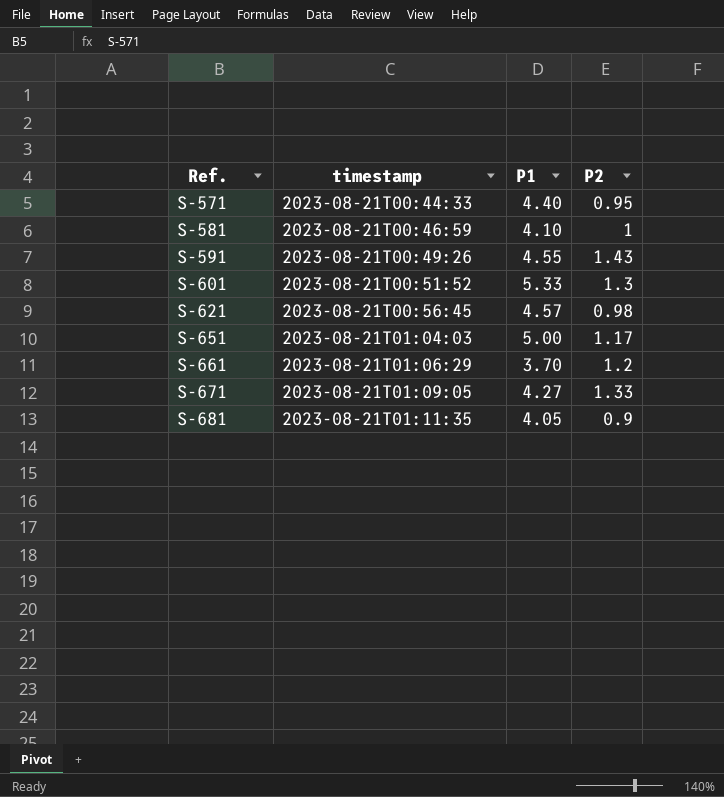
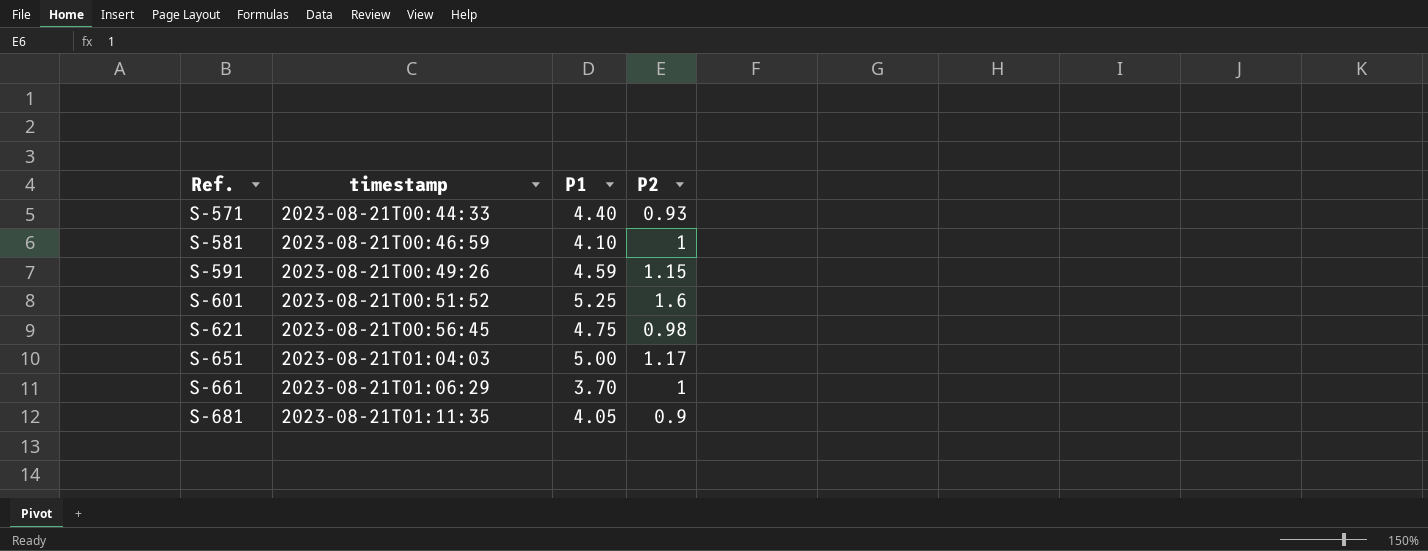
row S-671: 2023-08-21T01:09:05 | 4.27 | 1.33 -> none
S-571 | P2: 0.95 -> 0.93
S-591 | P1: 4.55 -> 4.59
S-591 | P2: 1.43 -> 1.15
S-601 | P1: 5.33 -> 5.25
S-601 | P2: 1.3 -> 1.6
S-621 | P1: 4.57 -> 4.75
S-661 | P2: 1.2 -> 1

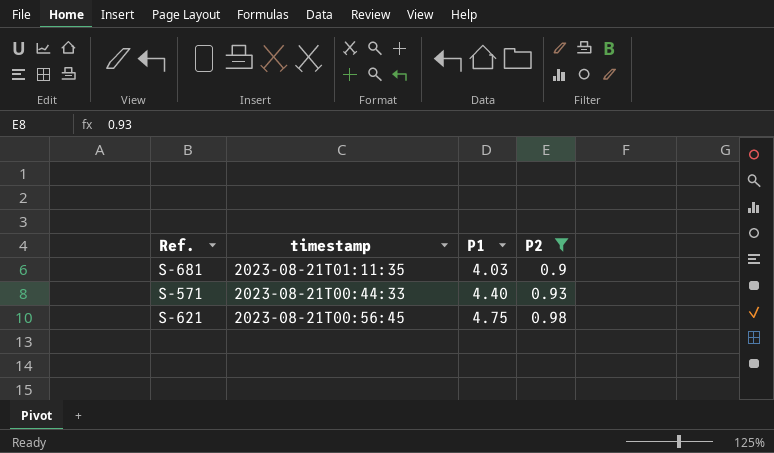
filter: none -> P2 <= 0.98
row order: Ref. ascending -> P1 ascending
S-681 | P1: 4.05 -> 4.03

